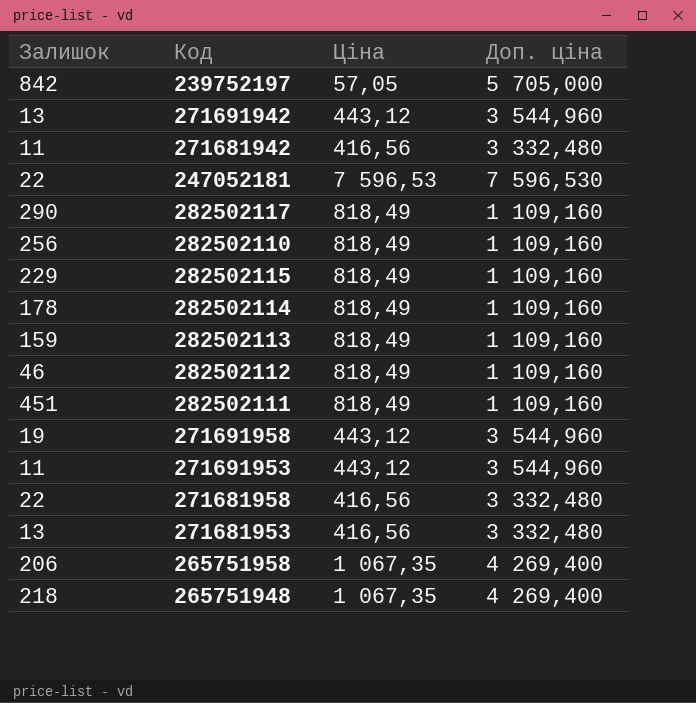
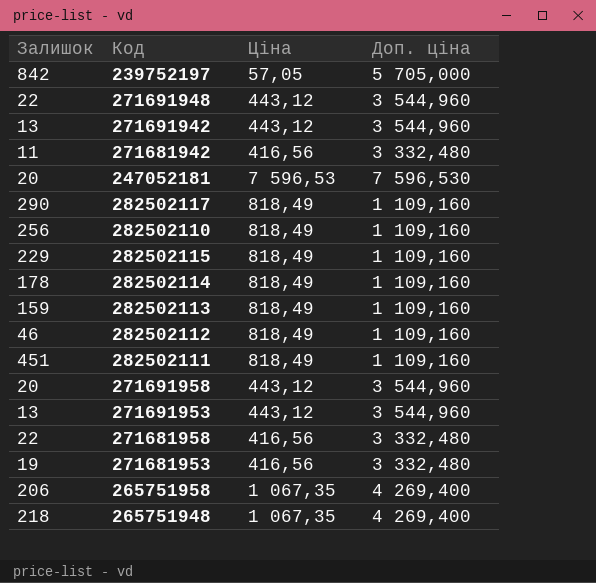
row 271691948: none -> 22 | 443,12 | 3 544,960
247052181 | Залишок: 22 -> 20
271691958 | Залишок: 19 -> 20
271691953 | Залишок: 11 -> 13
271681953 | Залишок: 13 -> 19

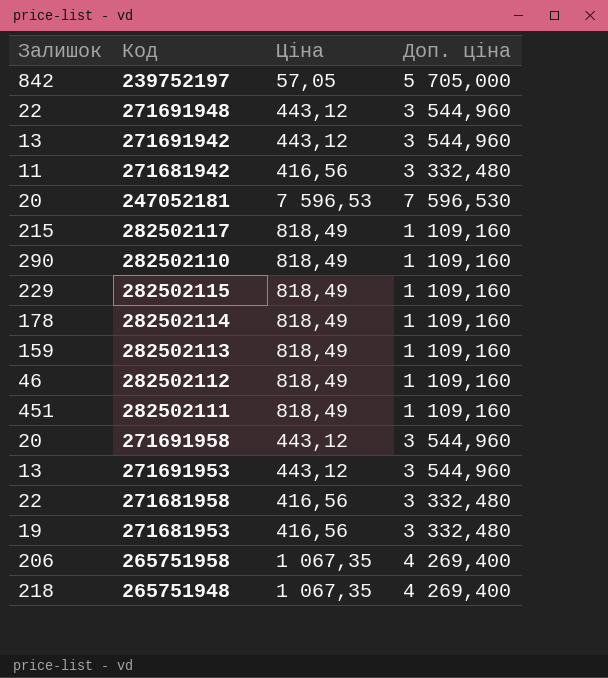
282502117 | Залишок: 290 -> 215
282502110 | Залишок: 256 -> 290

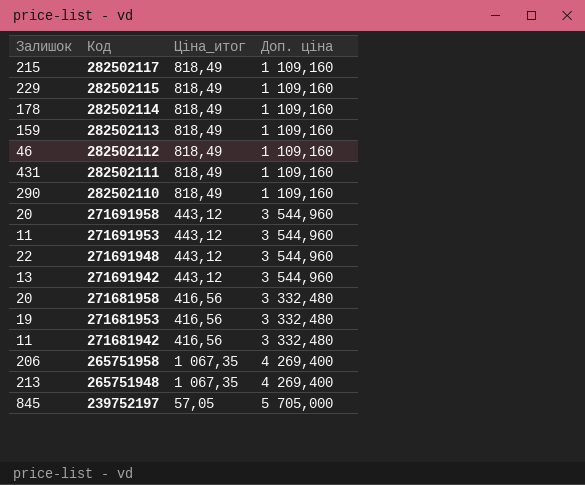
row order: none -> Код descending
column name: Ціна -> Ціна_итог
row 247052181: 20 | 7 596,53 | 7 596,530 -> none
282502111 | Залишок: 451 -> 431
271691953 | Залишок: 13 -> 11
271681958 | Залишок: 22 -> 20
265751948 | Залишок: 218 -> 213
239752197 | Залишок: 842 -> 845

